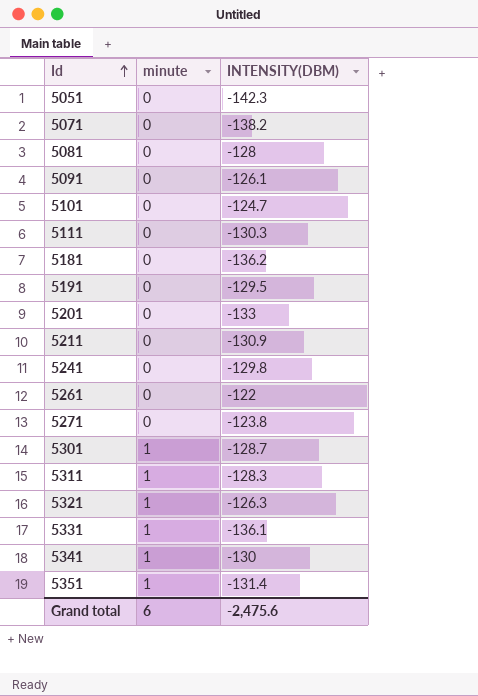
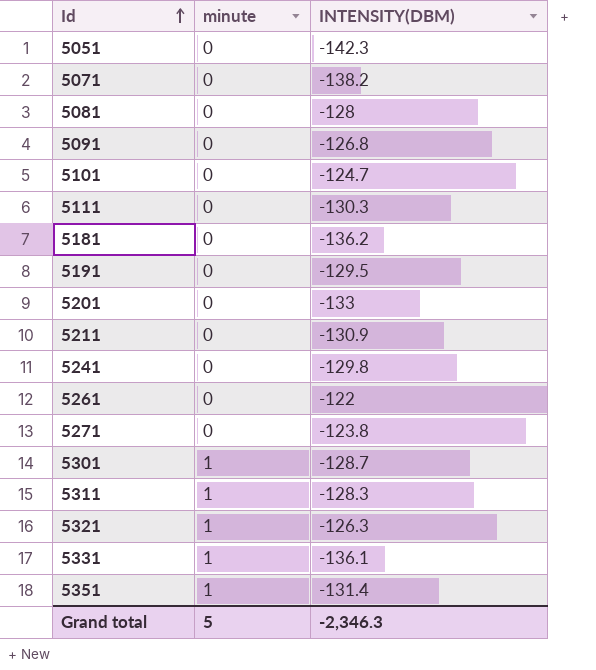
row 5341: 1 | -130 -> none
5091 | INTENSITY(DBM): -126.1 -> -126.8
Grand total | minute: 6 -> 5
Grand total | INTENSITY(DBM): -2,475.6 -> -2,346.3

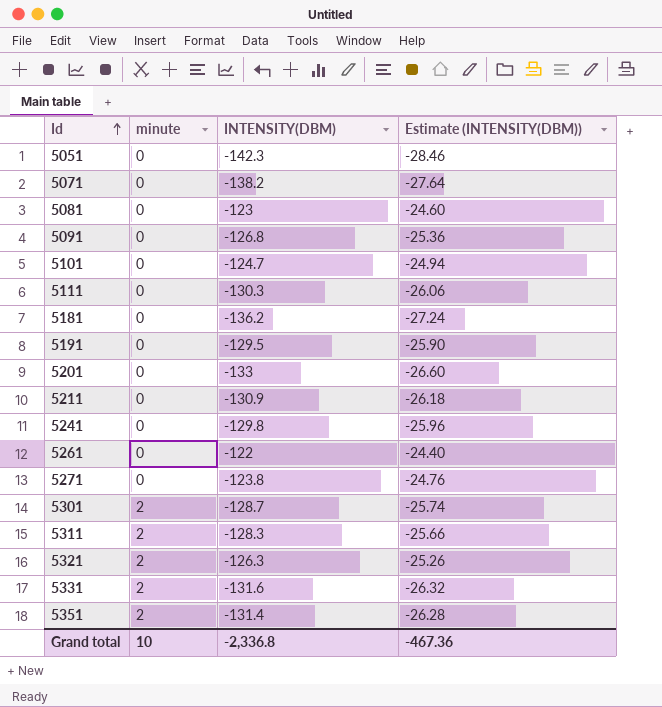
column Estimate (INTENSITY(DBM)) | formula: none -> [INTENSITY(DBM)] * 0.2
5081 | INTENSITY(DBM): -128 -> -123
5301 | minute: 1 -> 2
5311 | minute: 1 -> 2
5321 | minute: 1 -> 2
5331 | minute: 1 -> 2
5331 | INTENSITY(DBM): -136.1 -> -131.6
5351 | minute: 1 -> 2
Grand total | minute: 5 -> 10
Grand total | INTENSITY(DBM): -2,346.3 -> -2,336.8

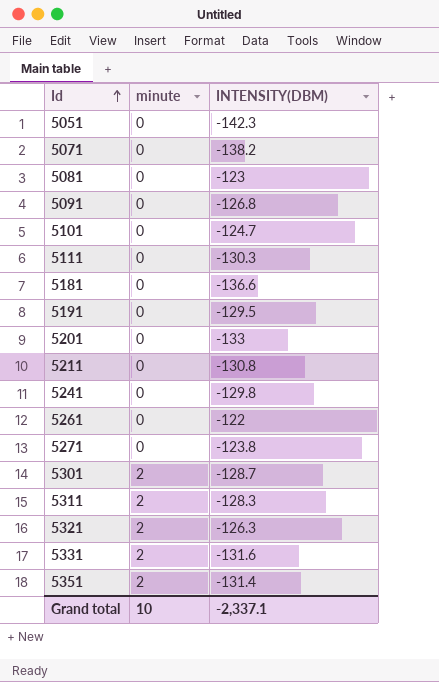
column Estimate (INTENSITY(DBM)) | formula: [INTENSITY(DBM)] * 0.2 -> none
5181 | INTENSITY(DBM): -136.2 -> -136.6
5211 | INTENSITY(DBM): -130.9 -> -130.8
Grand total | INTENSITY(DBM): -2,336.8 -> -2,337.1

